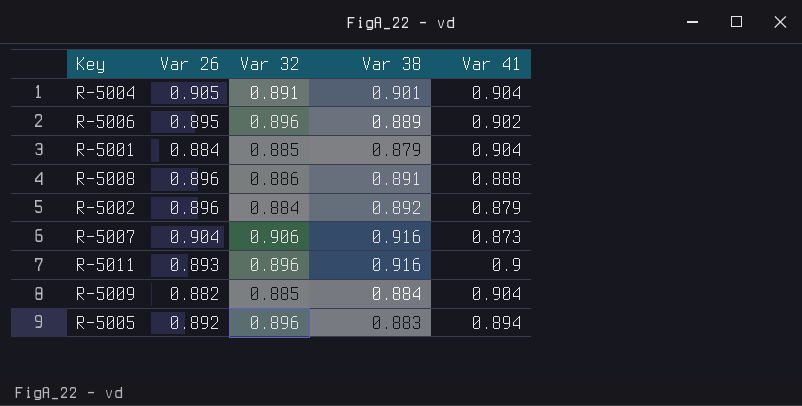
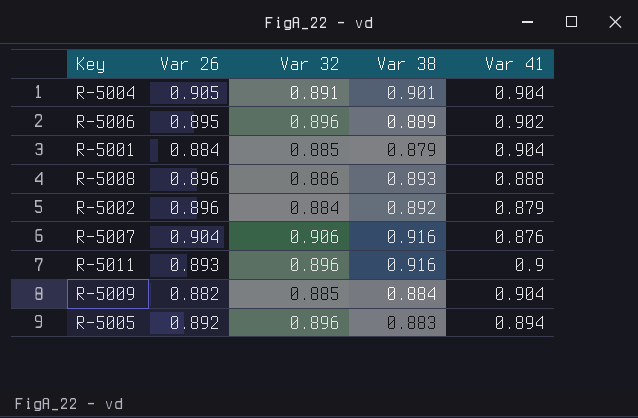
R-5008 | Var 38: 0.891 -> 0.893
R-5007 | Var 41: 0.873 -> 0.876

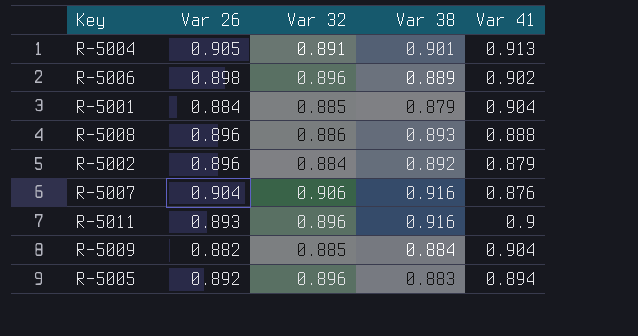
R-5004 | Var 41: 0.904 -> 0.913
R-5006 | Var 26: 0.895 -> 0.898

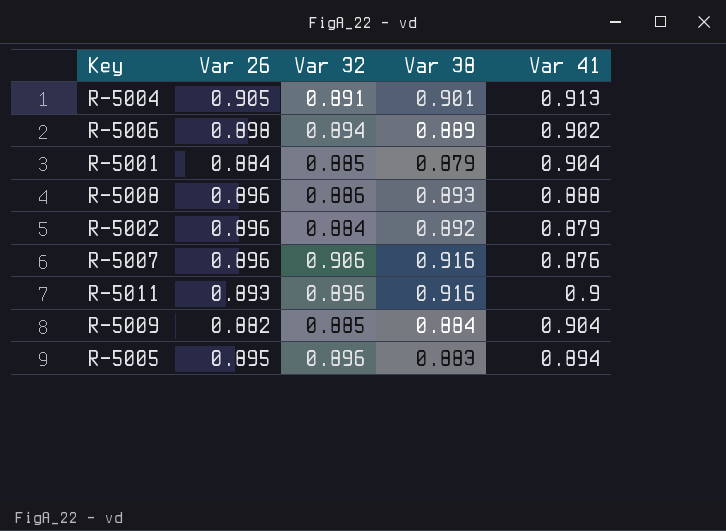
R-5006 | Var 32: 0.896 -> 0.894
R-5007 | Var 26: 0.904 -> 0.896
R-5005 | Var 26: 0.892 -> 0.895

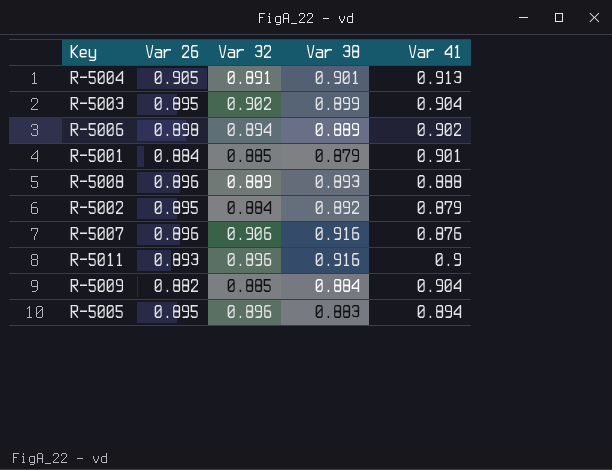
row R-5003: none -> 0.895 | 0.902 | 0.899 | 0.904
R-5001 | Var 41: 0.904 -> 0.901
R-5008 | Var 32: 0.886 -> 0.889
R-5002 | Var 26: 0.896 -> 0.895

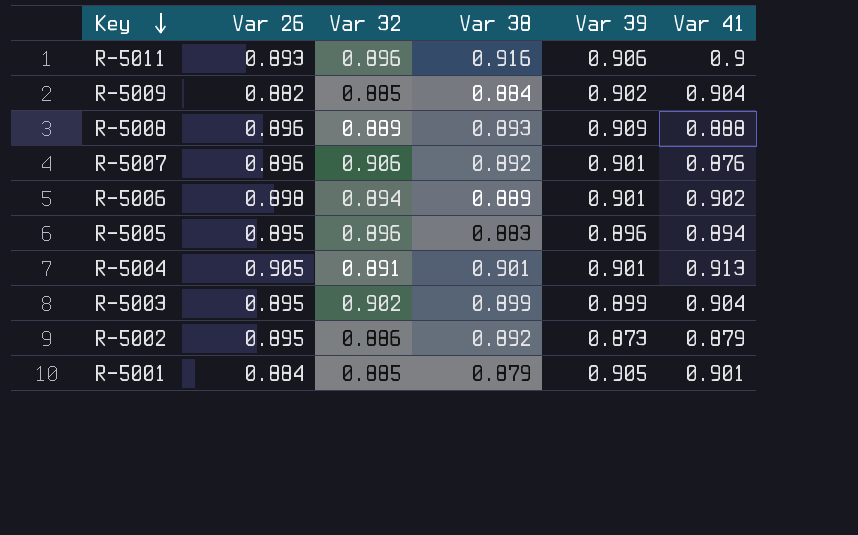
row order: none -> Key descending
column Var 39 | position: none -> 5
R-5007 | Var 38: 0.916 -> 0.892
R-5002 | Var 32: 0.884 -> 0.886

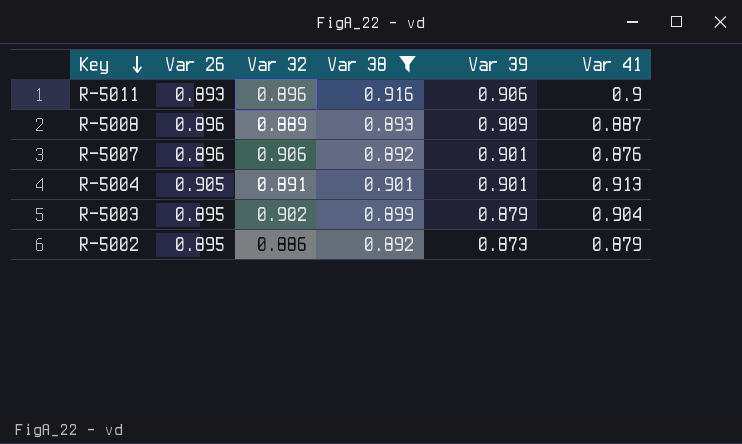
filter: none -> Var 38 >= 0.892
R-5008 | Var 41: 0.888 -> 0.887
R-5003 | Var 39: 0.899 -> 0.879

